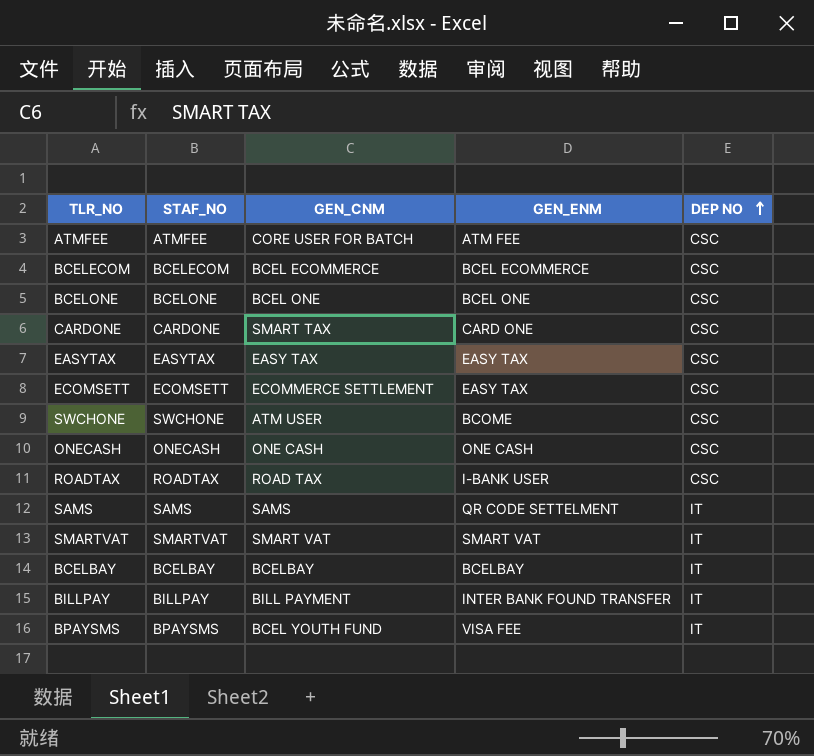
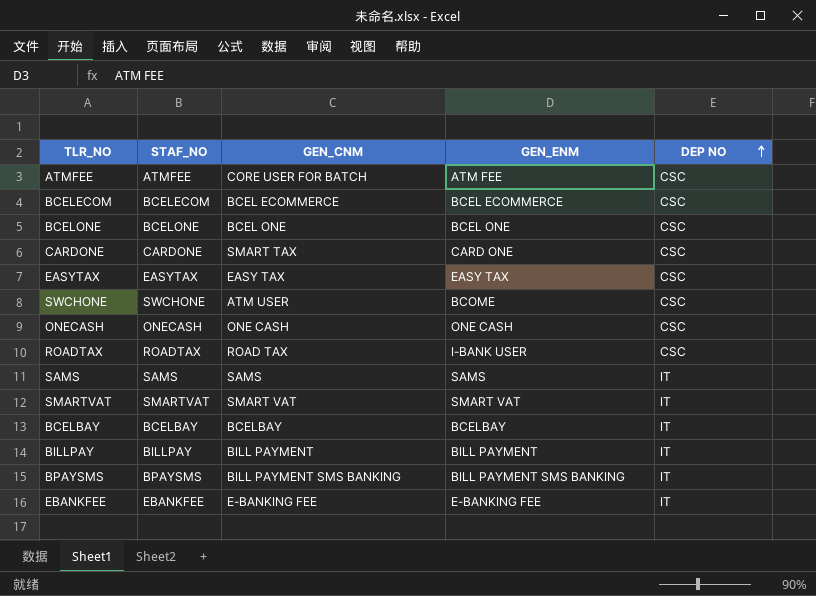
row ECOMSETT: ECOMSETT | ECOMMERCE SETTLEMENT | EASY TAX | CSC -> none
SAMS | GEN_ENM: QR CODE SETTELMENT -> SAMS
BILLPAY | GEN_ENM: INTER BANK FOUND TRANSFER -> BILL PAYMENT
BPAYSMS | GEN_CNM: BCEL YOUTH FUND -> BILL PAYMENT SMS BANKING
BPAYSMS | GEN_ENM: VISA FEE -> BILL PAYMENT SMS BANKING
row EBANKFEE: none -> EBANKFEE | E-BANKING FEE | E-BANKING FEE | IT

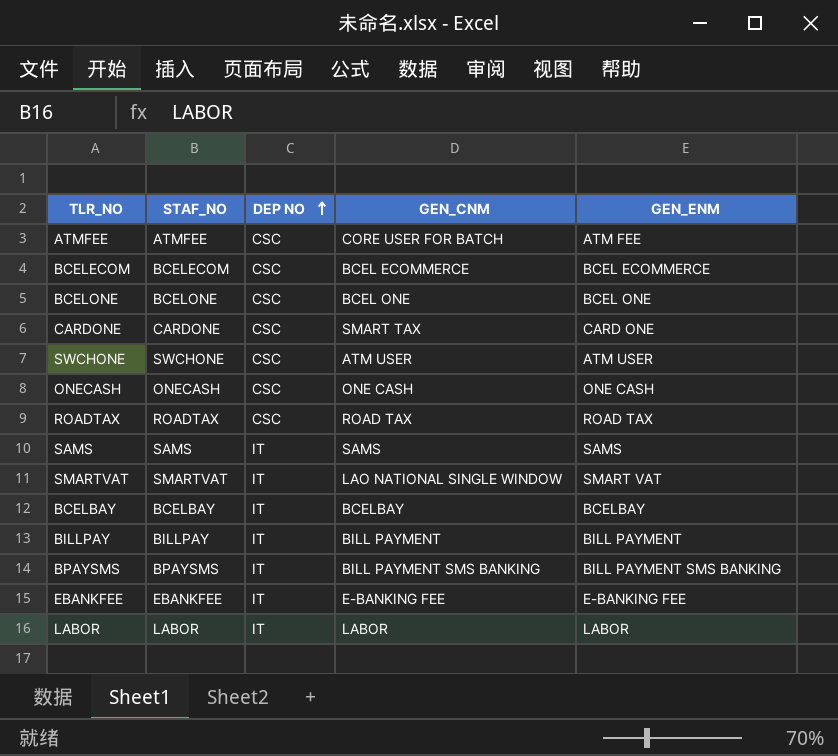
column DEP NO | position: 5 -> 3
row EASYTAX: EASYTAX | EASY TAX | EASY TAX | CSC -> none
SWCHONE | GEN_ENM: BCOME -> ATM USER
ROADTAX | GEN_ENM: I-BANK USER -> ROAD TAX
SMARTVAT | GEN_CNM: SMART VAT -> LAO NATIONAL SINGLE WINDOW
row LABOR: none -> LABOR | IT | LABOR | LABOR

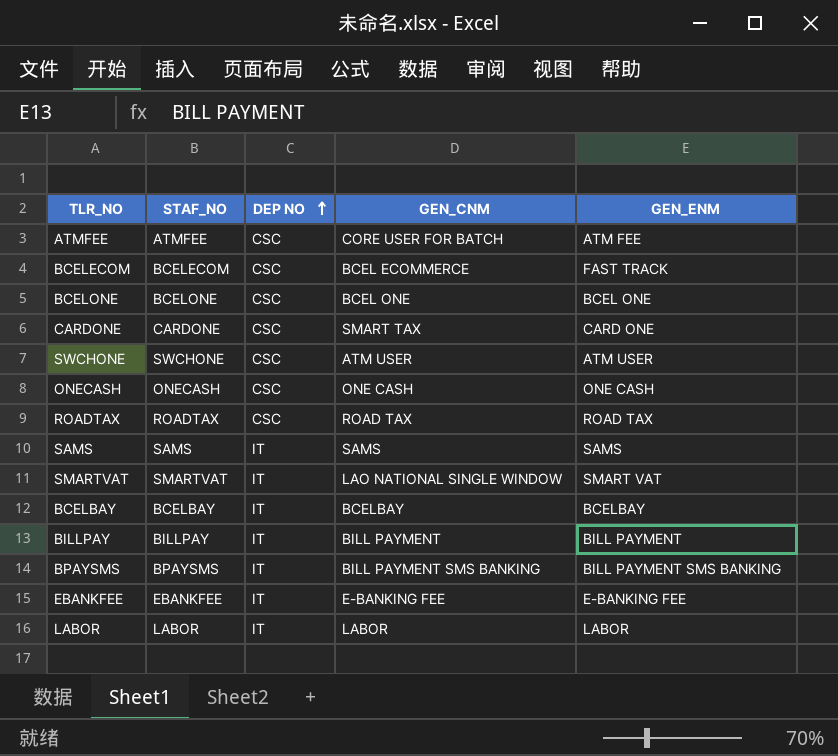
BCELECOM | GEN_ENM: BCEL ECOMMERCE -> FAST TRACK

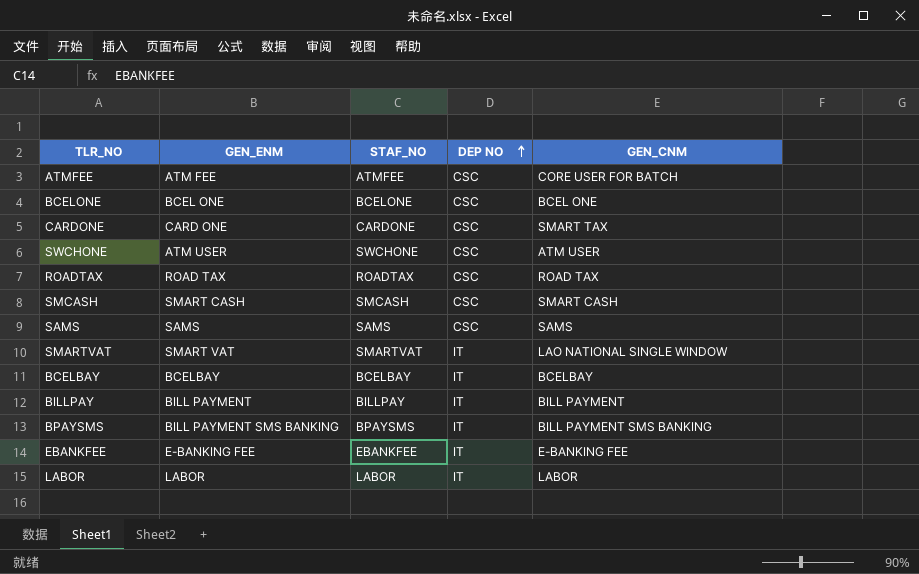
column GEN_ENM | position: 5 -> 2
row BCELECOM: BCELECOM | CSC | BCEL ECOMMERCE | FAST TRACK -> none
row ONECASH: ONECASH | CSC | ONE CASH | ONE CASH -> none
row SMCASH: none -> SMART CASH | SMCASH | CSC | SMART CASH
SAMS | DEP NO: IT -> CSC

